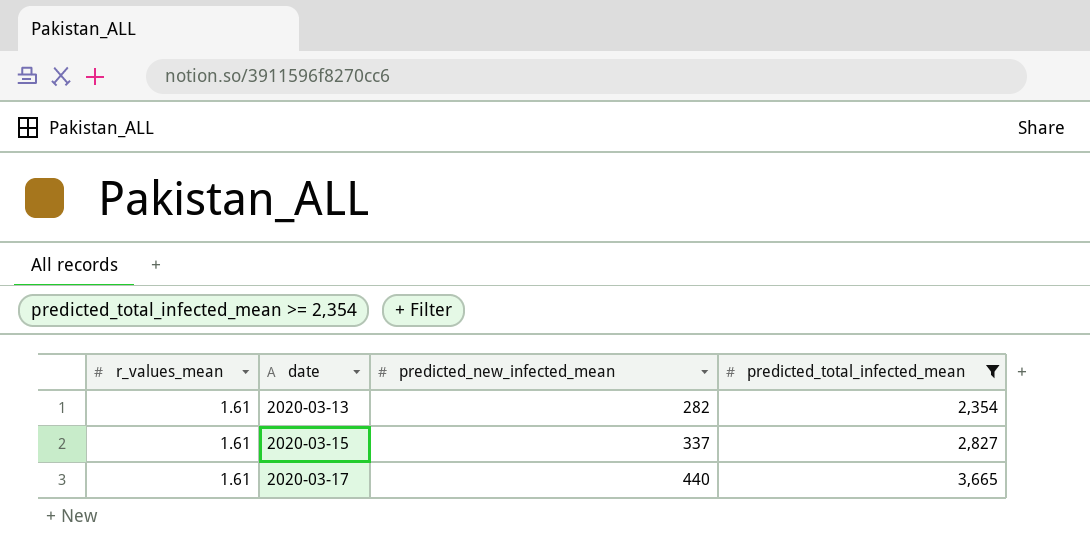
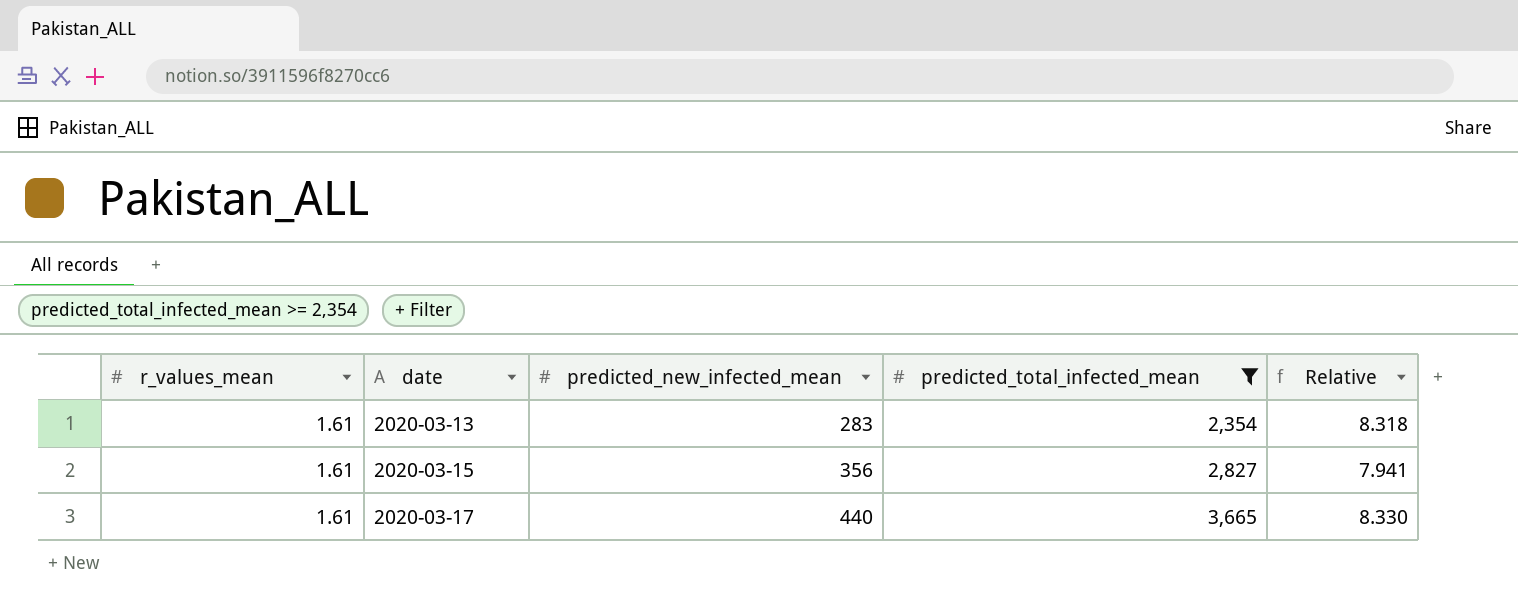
column Relative | formula: none -> [predicted_total_infected_mean] / [predicted_new_infected_mean]
2020-03-13 | predicted_new_infected_mean: 282 -> 283
2020-03-15 | predicted_new_infected_mean: 337 -> 356

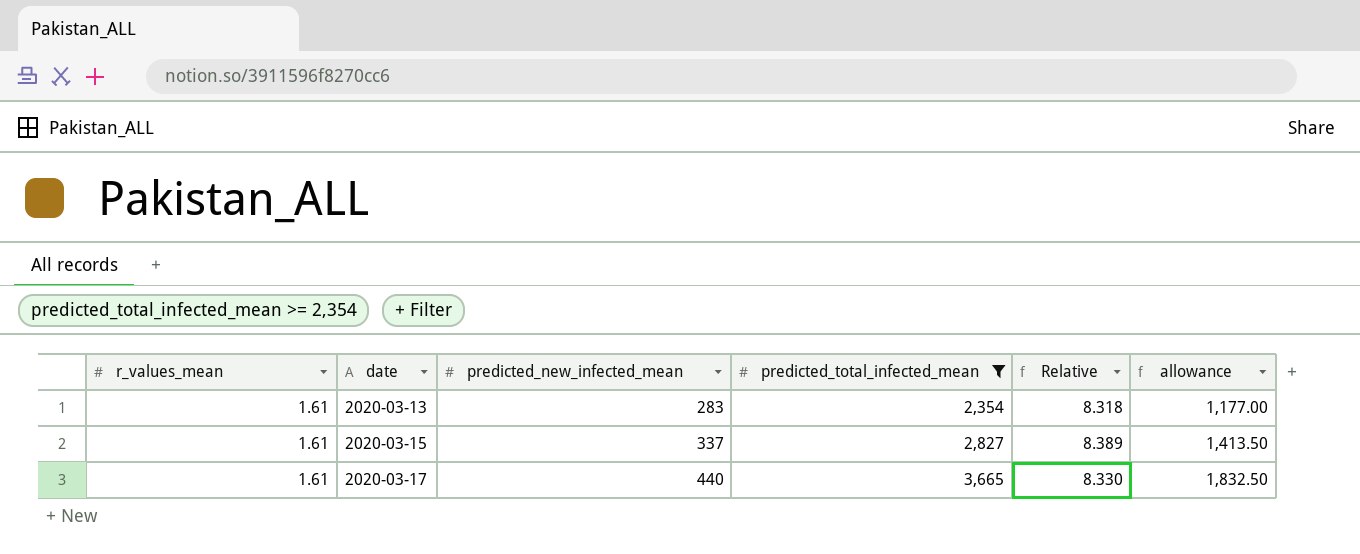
column allowance | formula: none -> [predicted_total_infected_mean] * 0.5
2020-03-15 | predicted_new_infected_mean: 356 -> 337
2020-03-15 | Relative: 7.941 -> 8.389

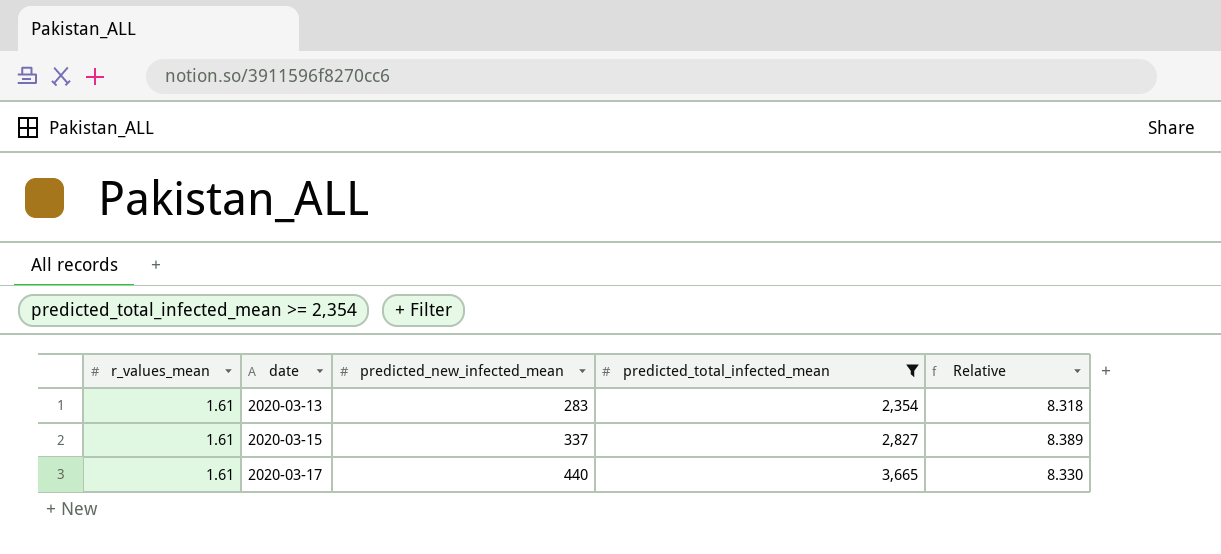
column allowance | formula: [predicted_total_infected_mean] * 0.5 -> none

